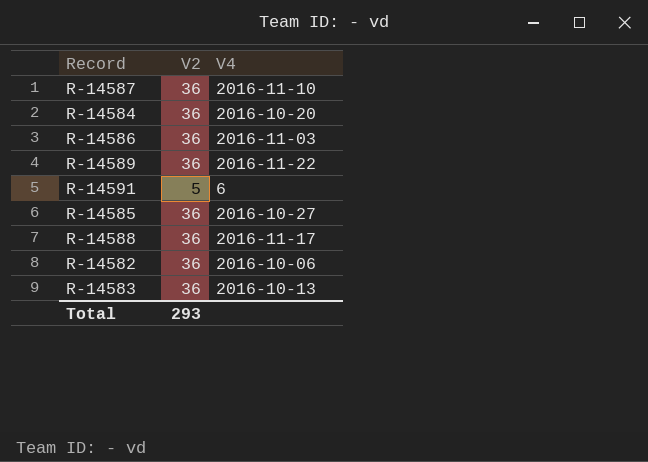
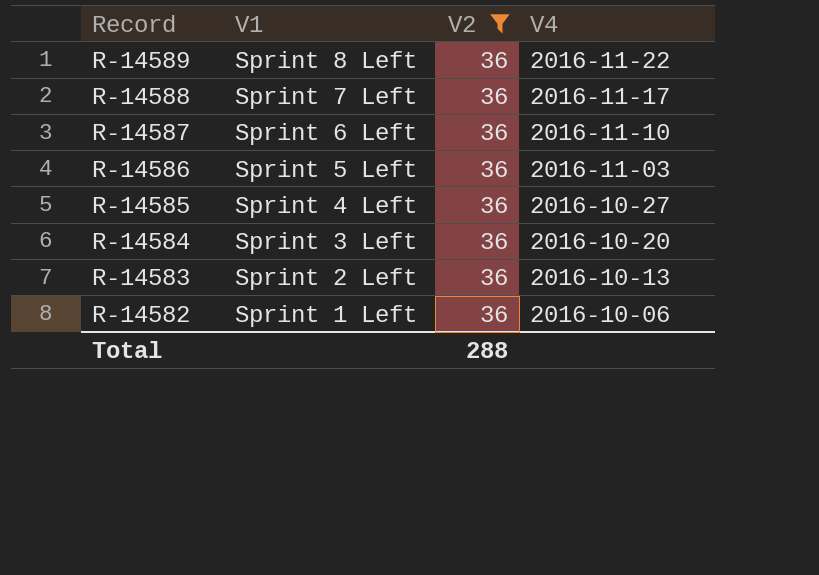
filter: none -> V2 = 36
row order: none -> Record descending
column V1 | position: none -> 2
Total | V2: 293 -> 288

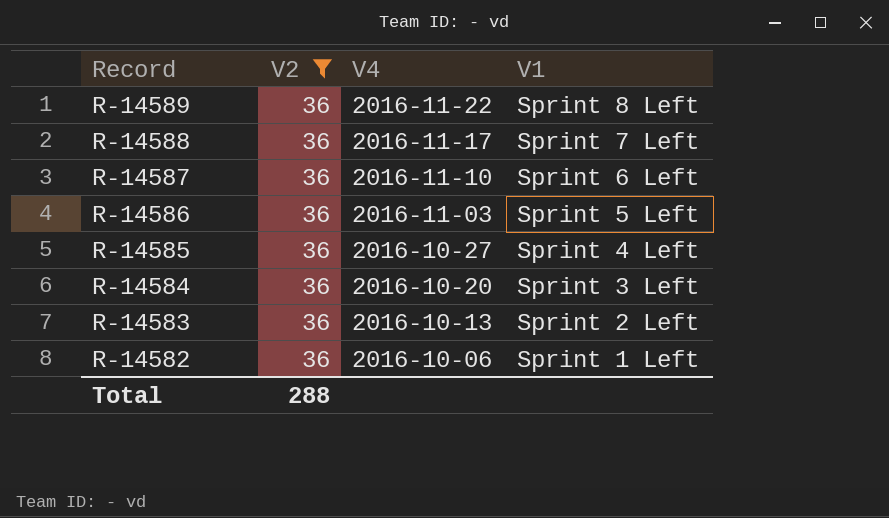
column V1 | position: 2 -> 4

